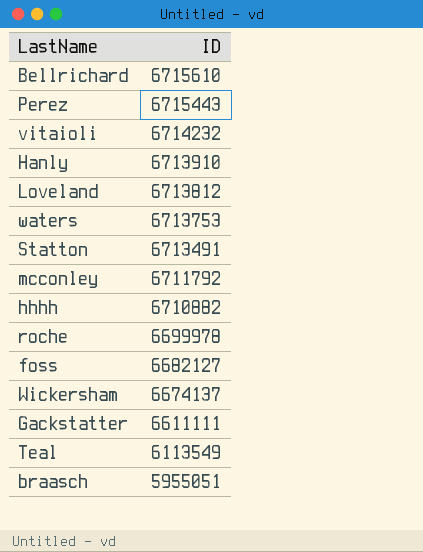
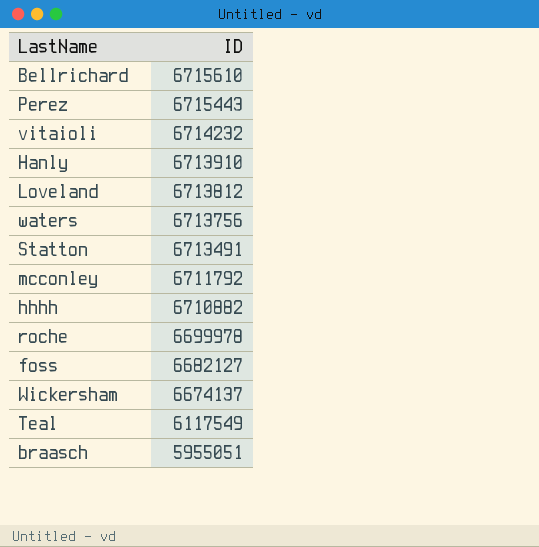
row Gackstatter: 6611111 -> none
waters | ID: 6713753 -> 6713756
Teal | ID: 6113549 -> 6117549

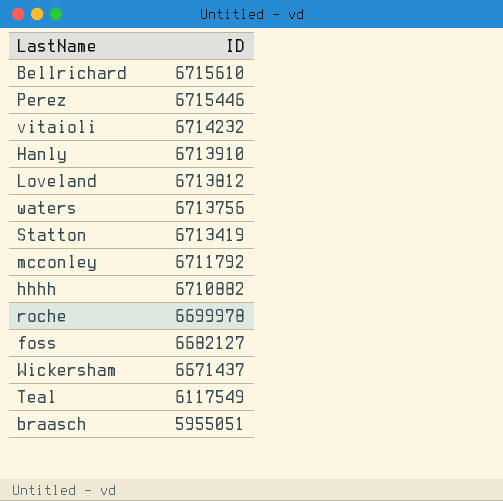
Perez | ID: 6715443 -> 6715446
Statton | ID: 6713491 -> 6713419
Wickersham | ID: 6674137 -> 6671437

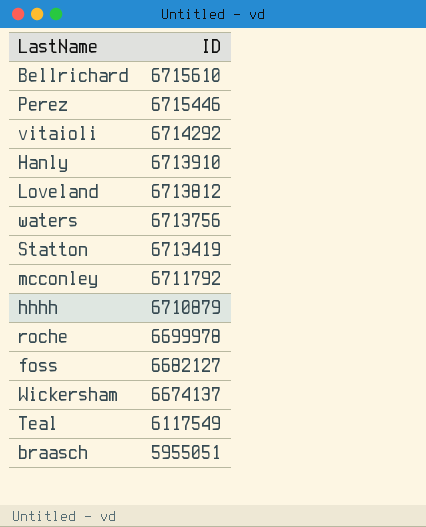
vitaioli | ID: 6714232 -> 6714292
hhhh | ID: 6710882 -> 6710879
Wickersham | ID: 6671437 -> 6674137

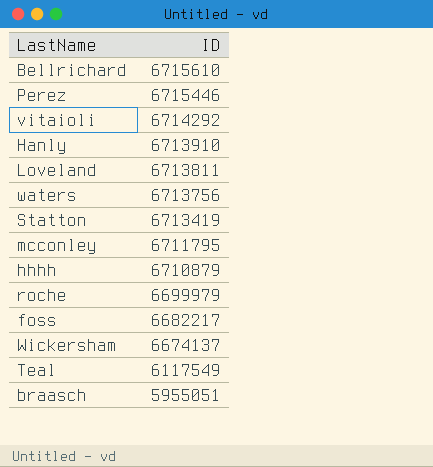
Loveland | ID: 6713812 -> 6713811
mcconley | ID: 6711792 -> 6711795
roche | ID: 6699978 -> 6699979
foss | ID: 6682127 -> 6682217

